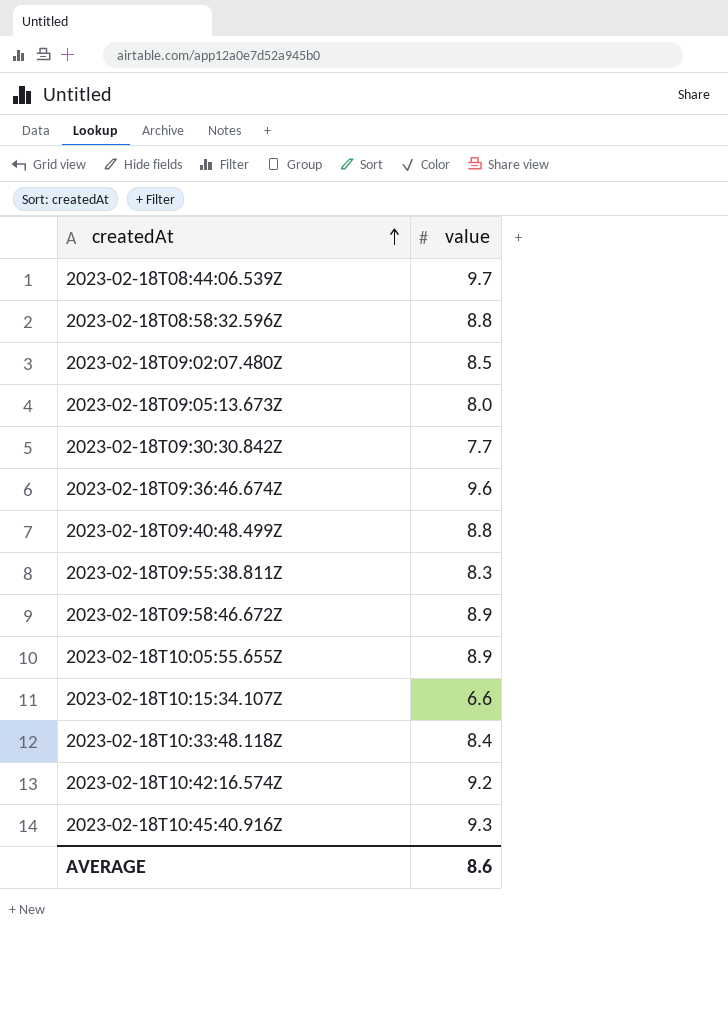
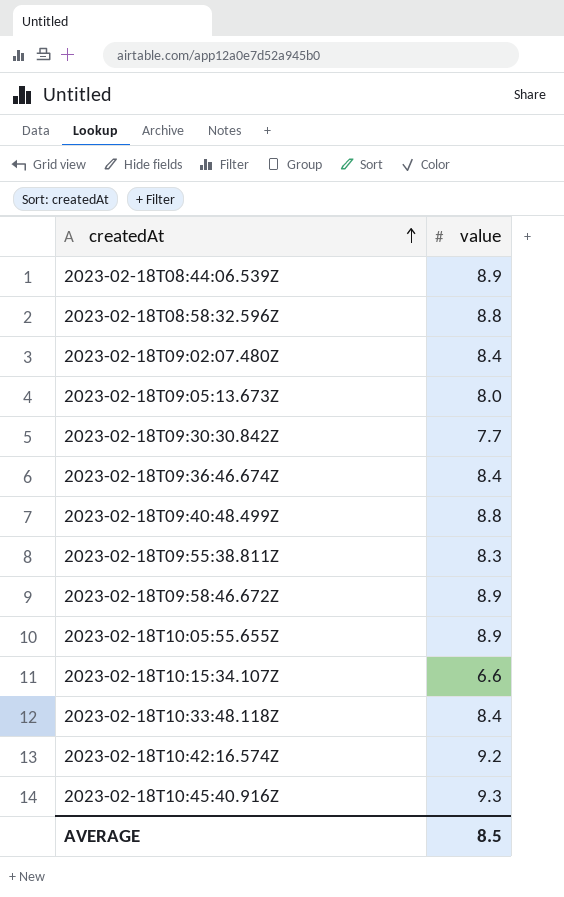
2023-02-18T08:44:06.539Z | value: 9.7 -> 8.9
2023-02-18T09:02:07.480Z | value: 8.5 -> 8.4
2023-02-18T09:36:46.674Z | value: 9.6 -> 8.4
AVERAGE | value: 8.6 -> 8.5

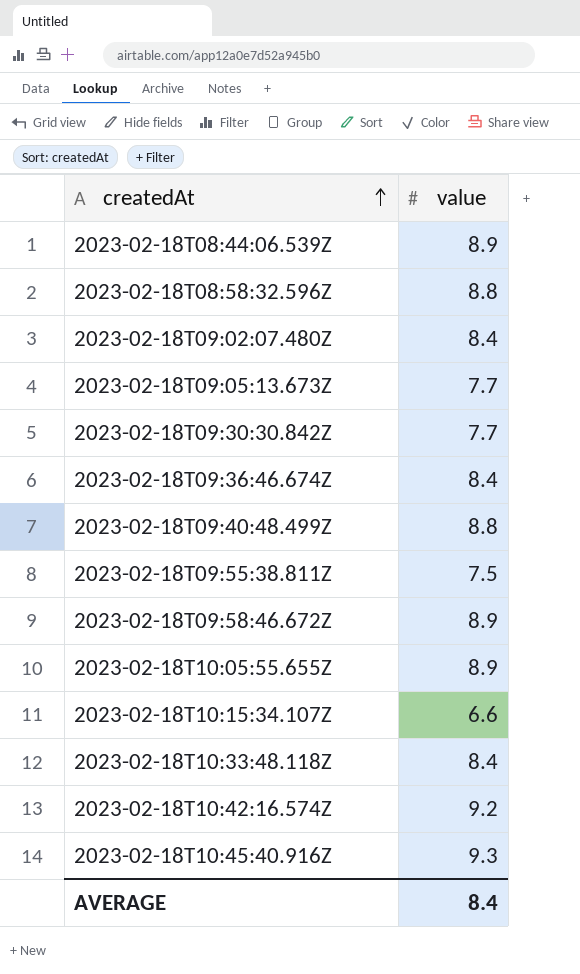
2023-02-18T09:05:13.673Z | value: 8.0 -> 7.7
2023-02-18T09:55:38.811Z | value: 8.3 -> 7.5
AVERAGE | value: 8.5 -> 8.4

